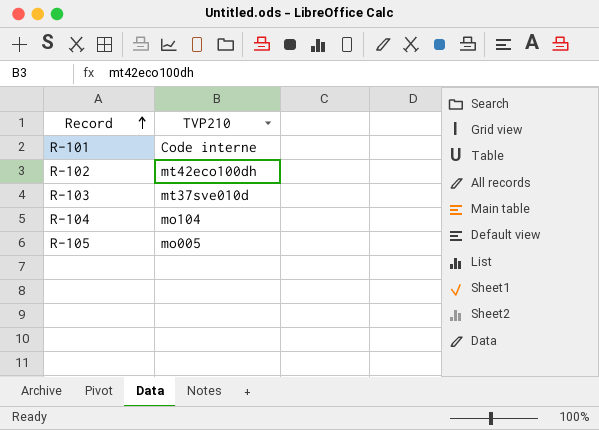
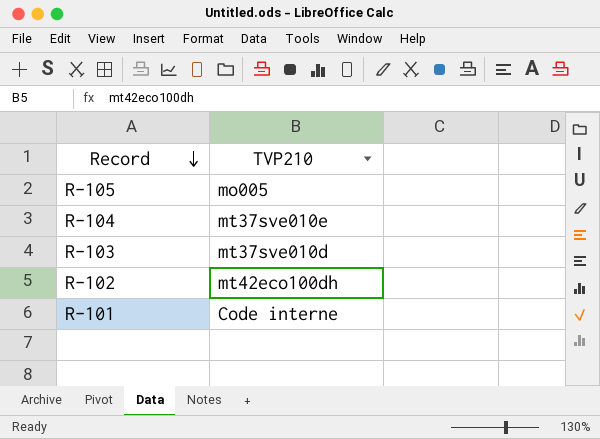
row order: Record ascending -> Record descending
R-104 | TVP210: mo104 -> mt37sve010e

